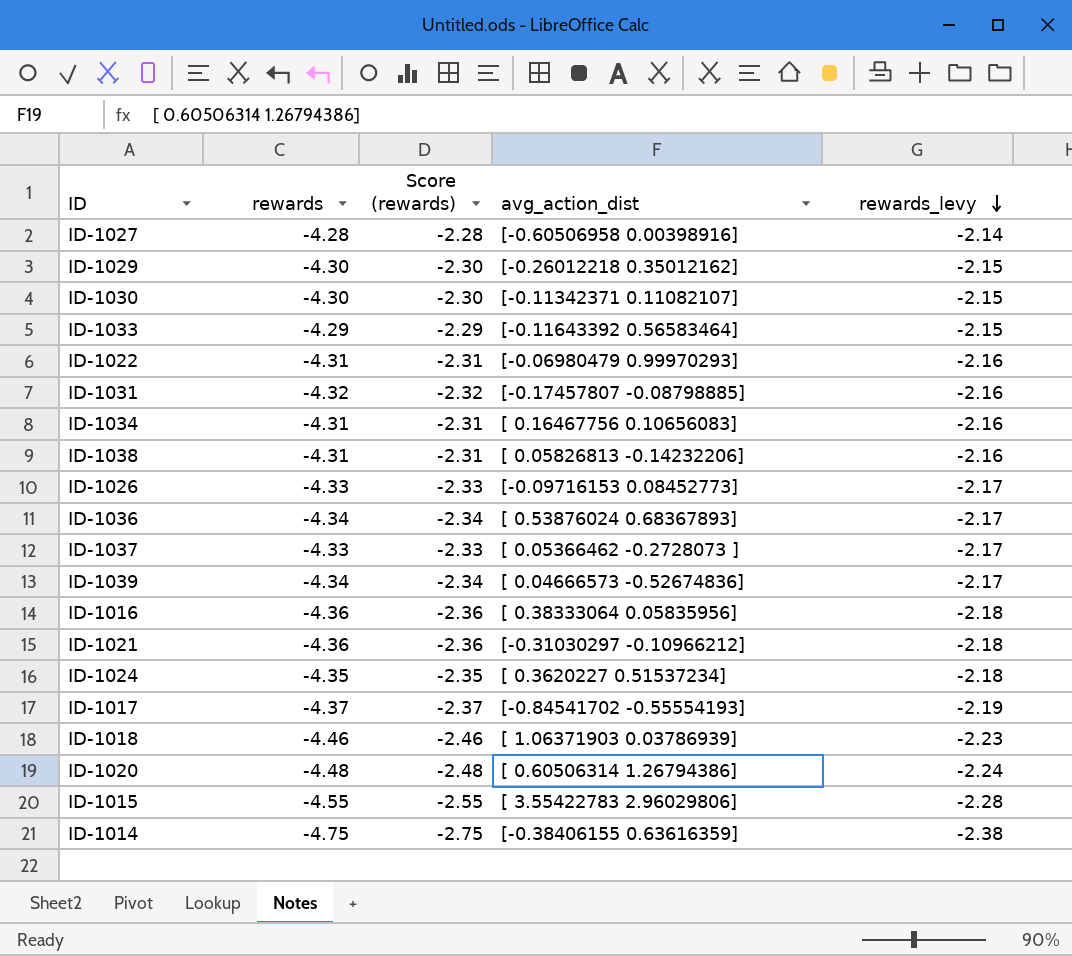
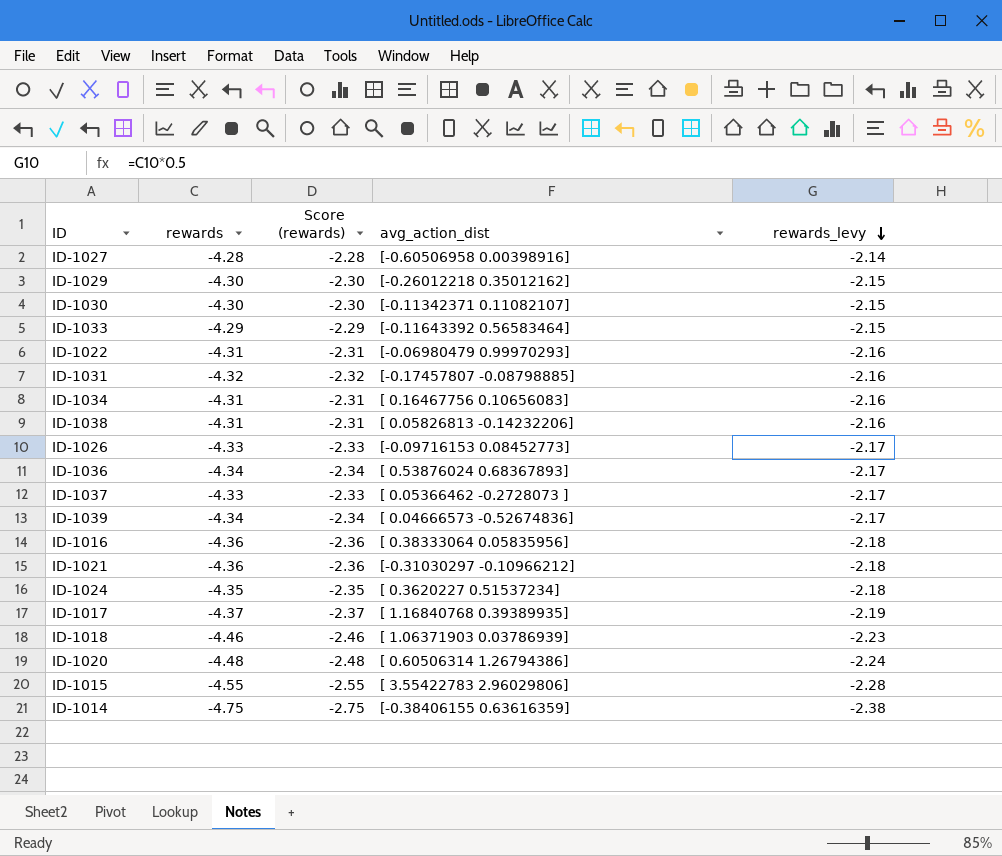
ID-1017 | avg_action_dist: [-0.84541702 -0.55554193] -> [ 1.16840768 0.39389935]

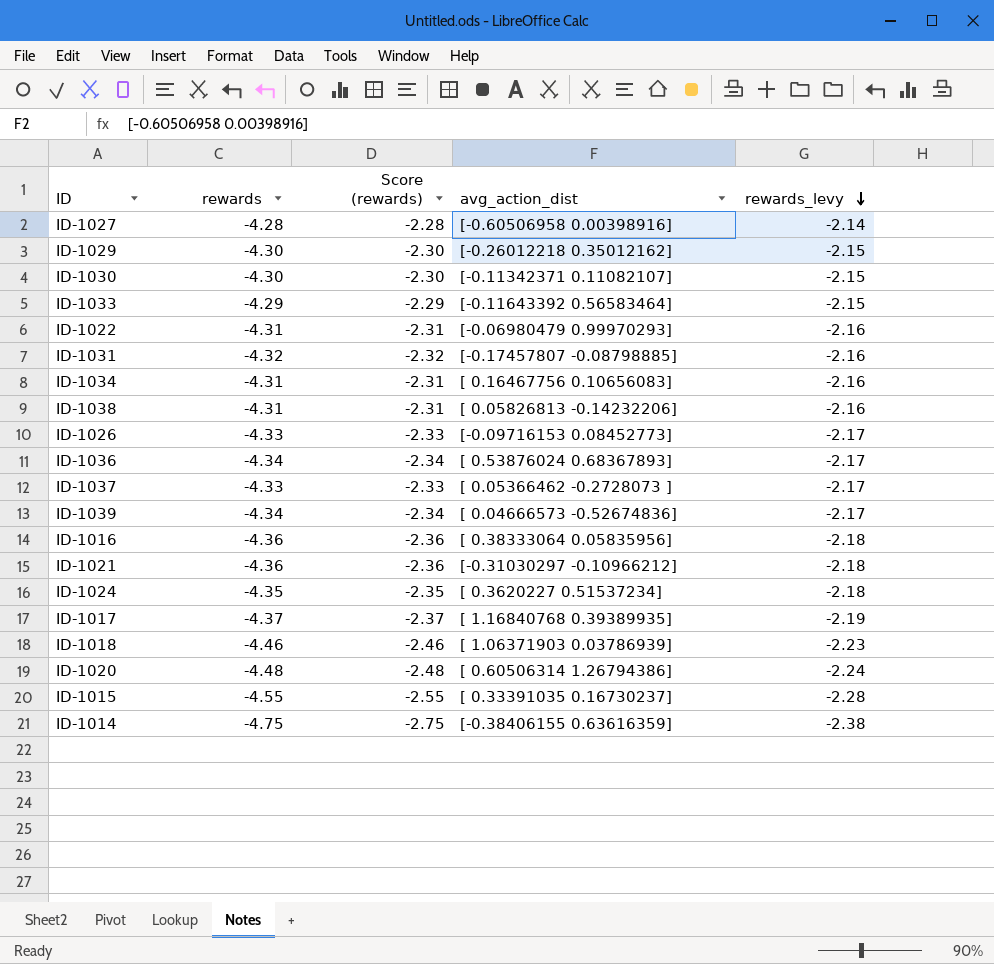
ID-1015 | avg_action_dist: [ 3.55422783 2.96029806] -> [ 0.33391035 0.16730237]

